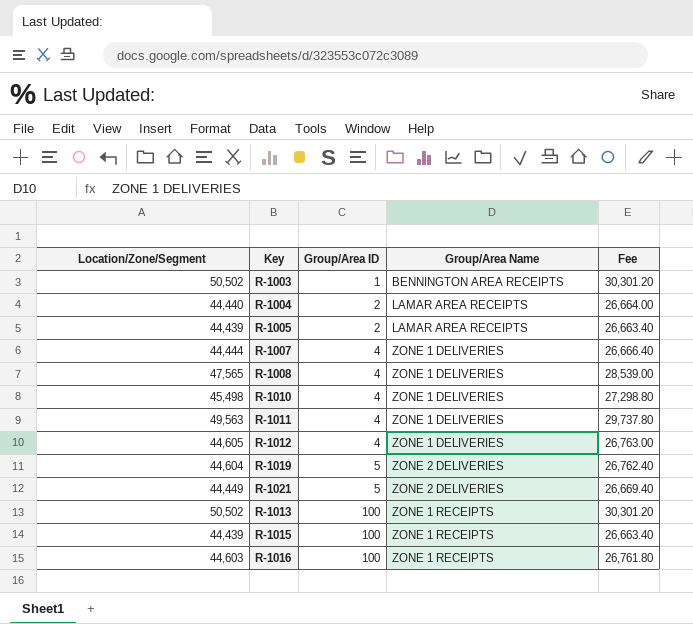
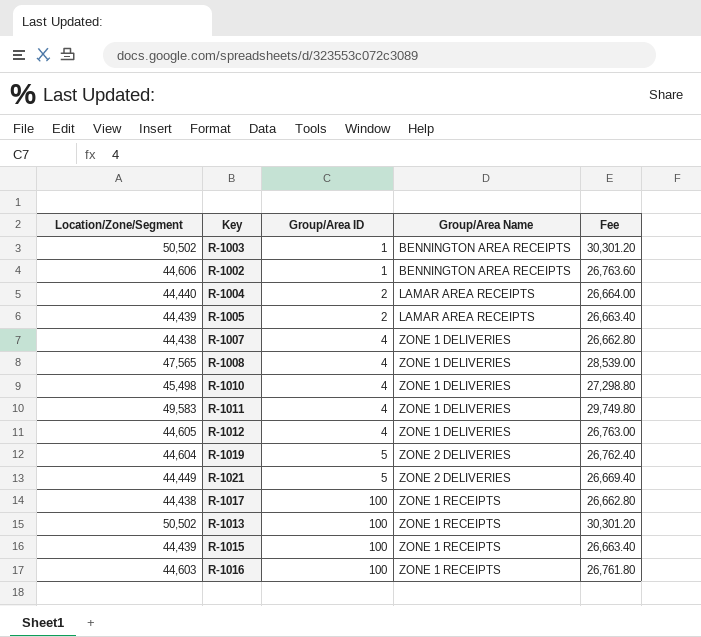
row R-1002: none -> 44,606 | 1 | BENNINGTON AREA RECEIPTS | 26,763.60
R-1007 | Location/Zone/Segment: 44,444 -> 44,438
R-1007 | Fee: 26,666.40 -> 26,662.80
R-1011 | Location/Zone/Segment: 49,563 -> 49,583
R-1011 | Fee: 29,737.80 -> 29,749.80
row R-1017: none -> 44,438 | 100 | ZONE 1 RECEIPTS | 26,662.80

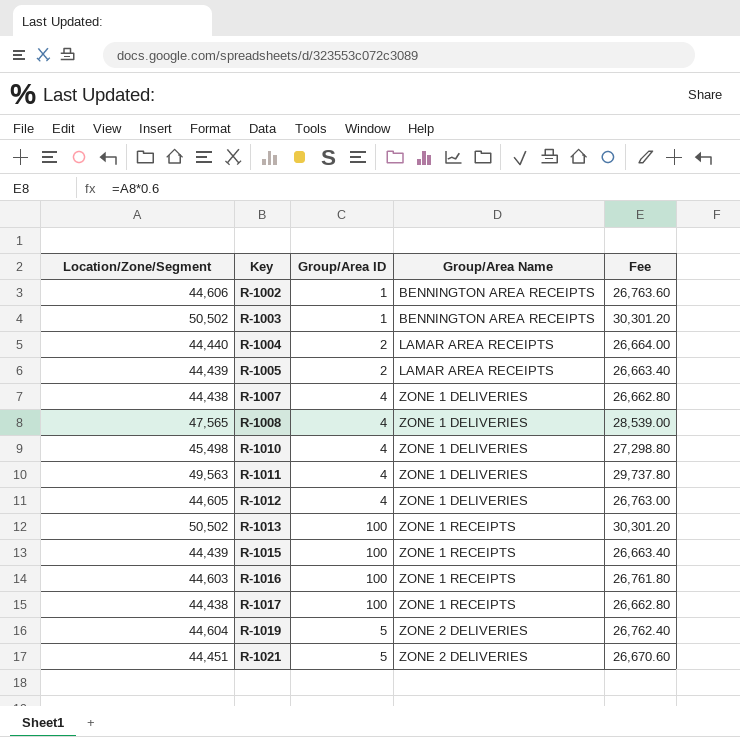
row order: Group/Area ID ascending -> Key ascending
R-1011 | Location/Zone/Segment: 49,583 -> 49,563
R-1011 | Fee: 29,749.80 -> 29,737.80
R-1021 | Location/Zone/Segment: 44,449 -> 44,451
R-1021 | Fee: 26,669.40 -> 26,670.60

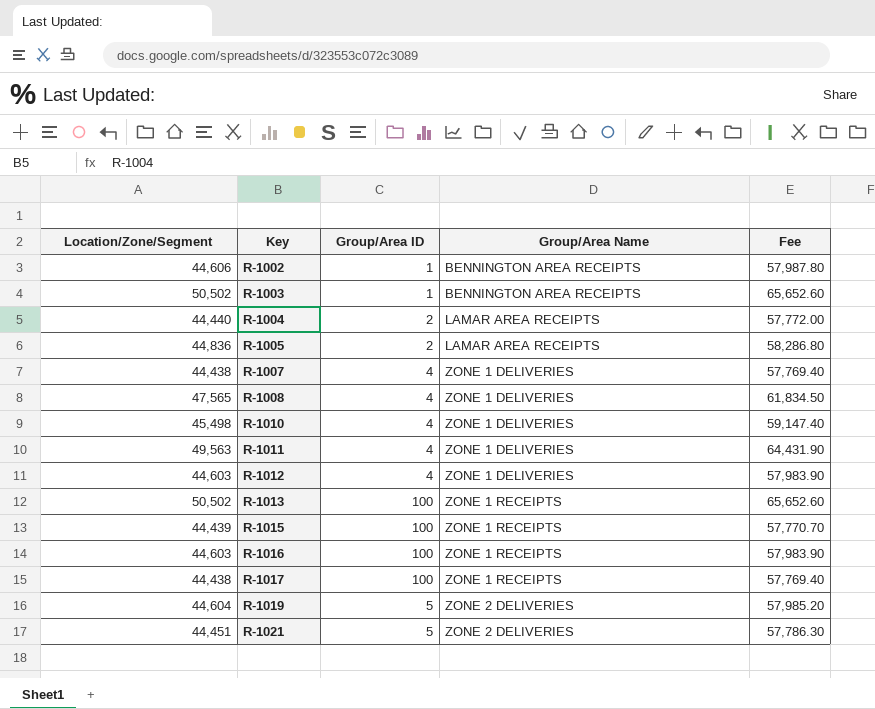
column Fee | formula: [Location/Zone/Segment] * 0.6 -> [Location/Zone/Segment] * 1.3
R-1005 | Location/Zone/Segment: 44,439 -> 44,836
R-1012 | Location/Zone/Segment: 44,605 -> 44,603

